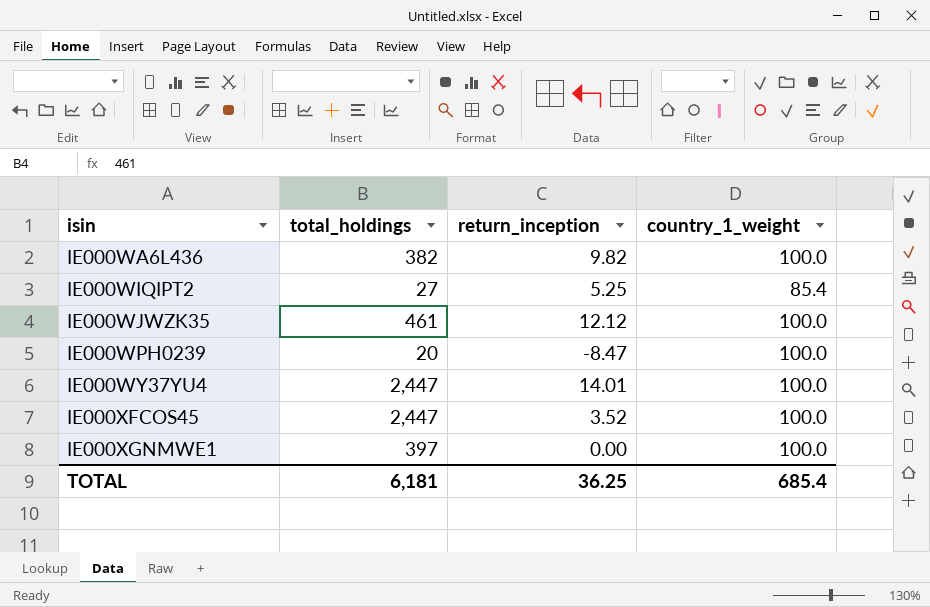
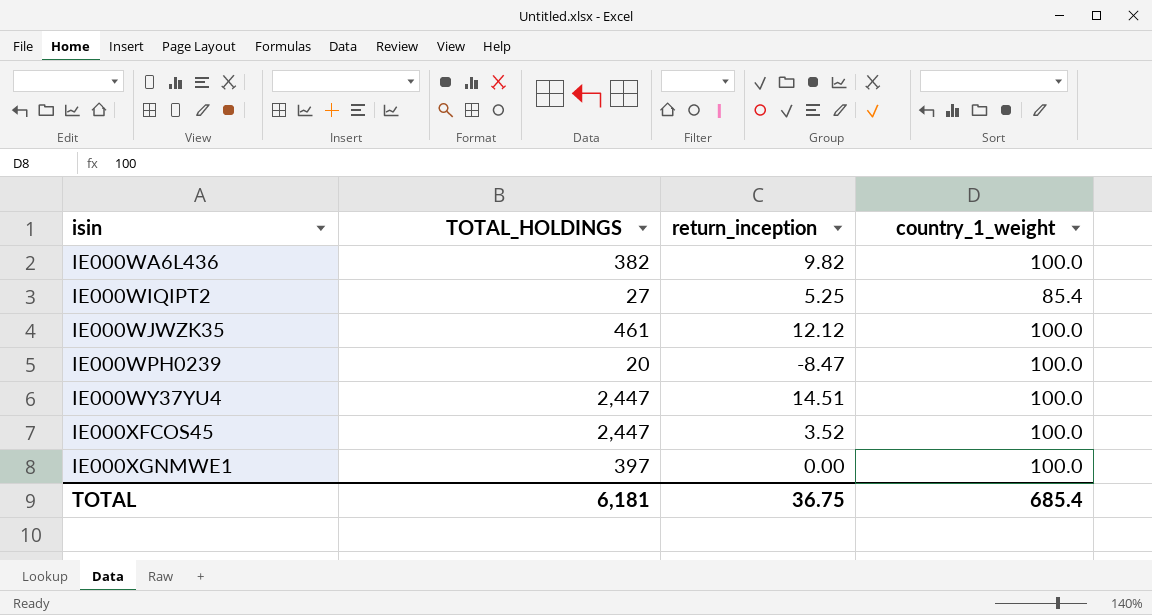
column name: total_holdings -> TOTAL_HOLDINGS
IE000WY37YU4 | return_inception: 14.01 -> 14.51
TOTAL | return_inception: 36.25 -> 36.75

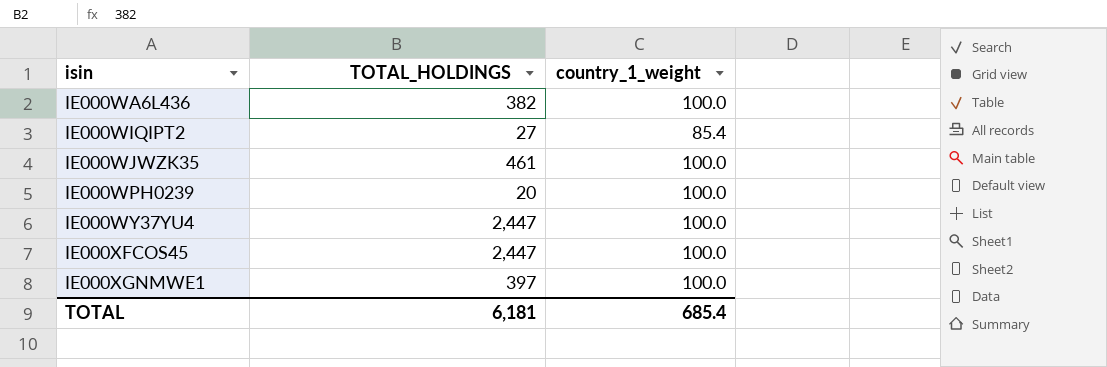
column return_inception | position: 3 -> none

